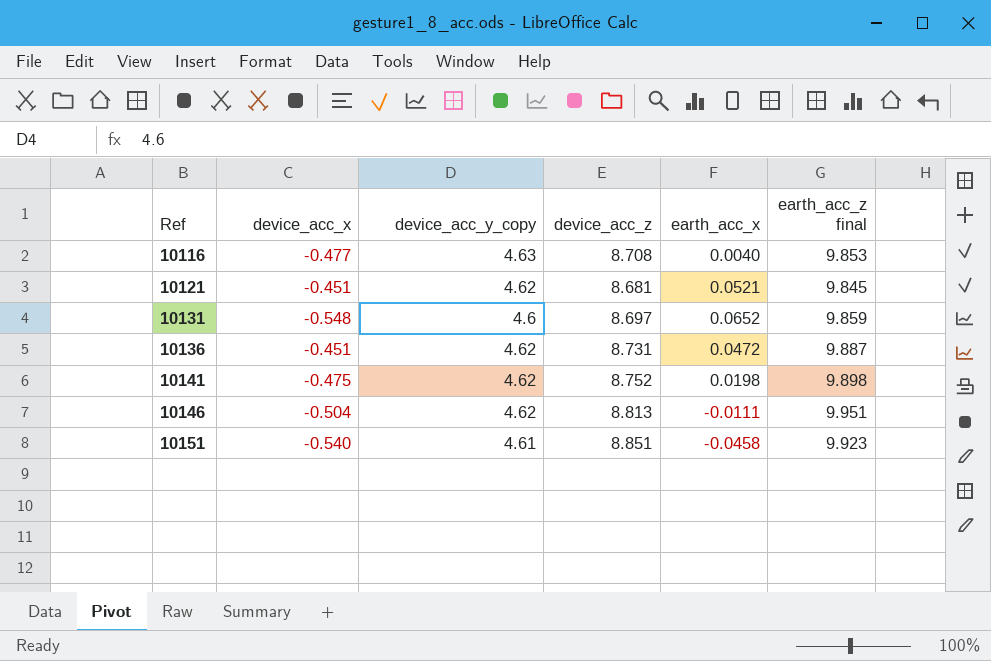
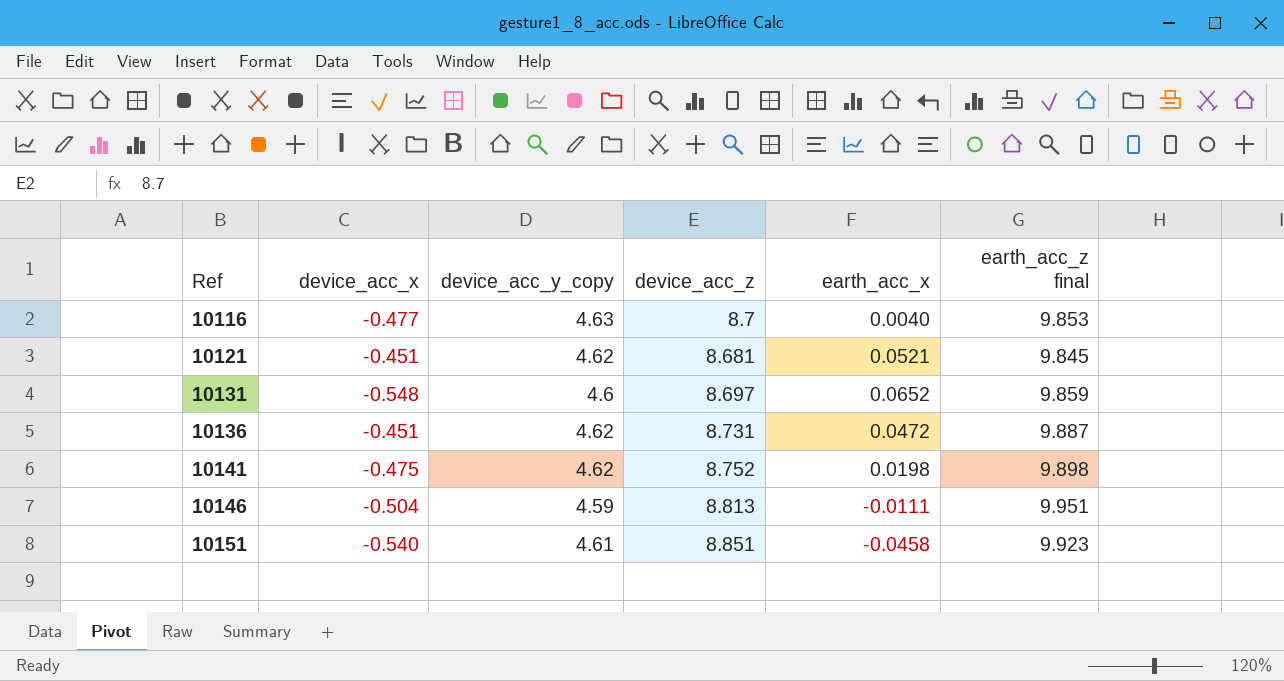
10116 | device_acc_z: 8.708 -> 8.7
10146 | device_acc_y_copy: 4.62 -> 4.59

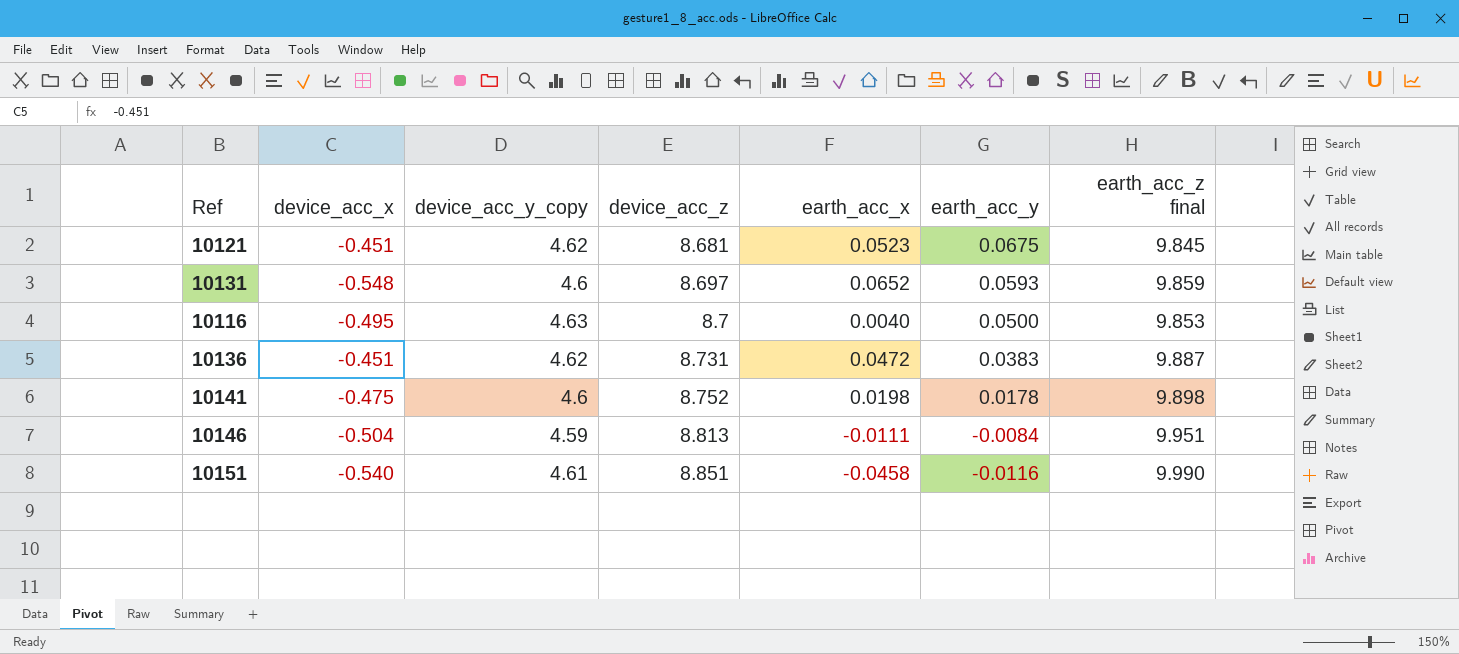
row order: Ref ascending -> device_acc_z ascending
column earth_acc_y | position: none -> 6
10121 | earth_acc_x: 0.0521 -> 0.0523
10116 | device_acc_x: -0.477 -> -0.495
10141 | device_acc_y_copy: 4.62 -> 4.6
10151 | earth_acc_z final: 9.923 -> 9.990

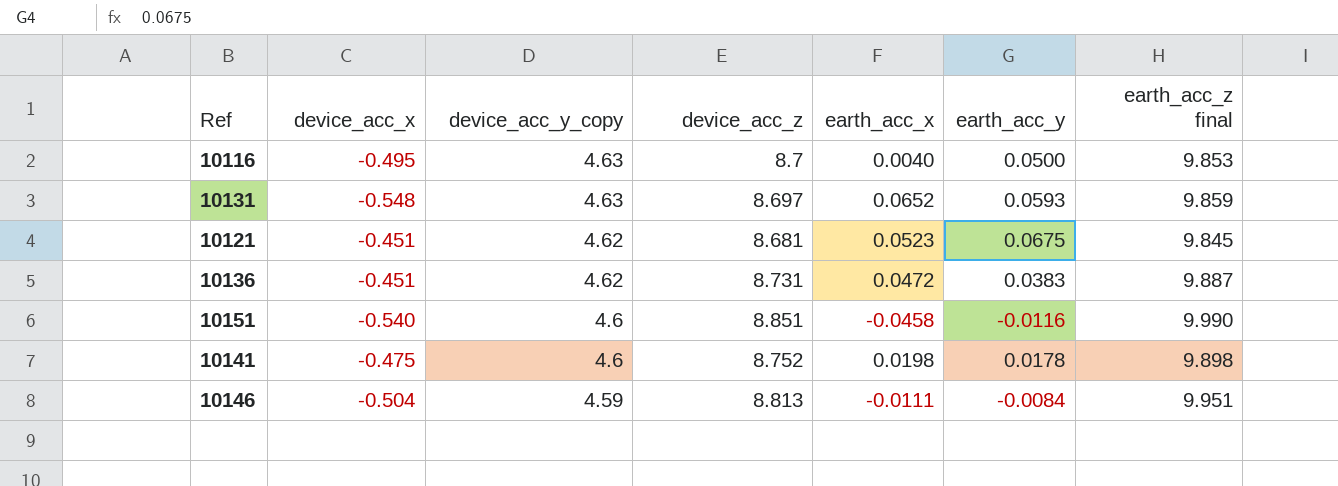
row order: device_acc_z ascending -> device_acc_y_copy descending
10131 | device_acc_y_copy: 4.6 -> 4.63
10151 | device_acc_y_copy: 4.61 -> 4.6

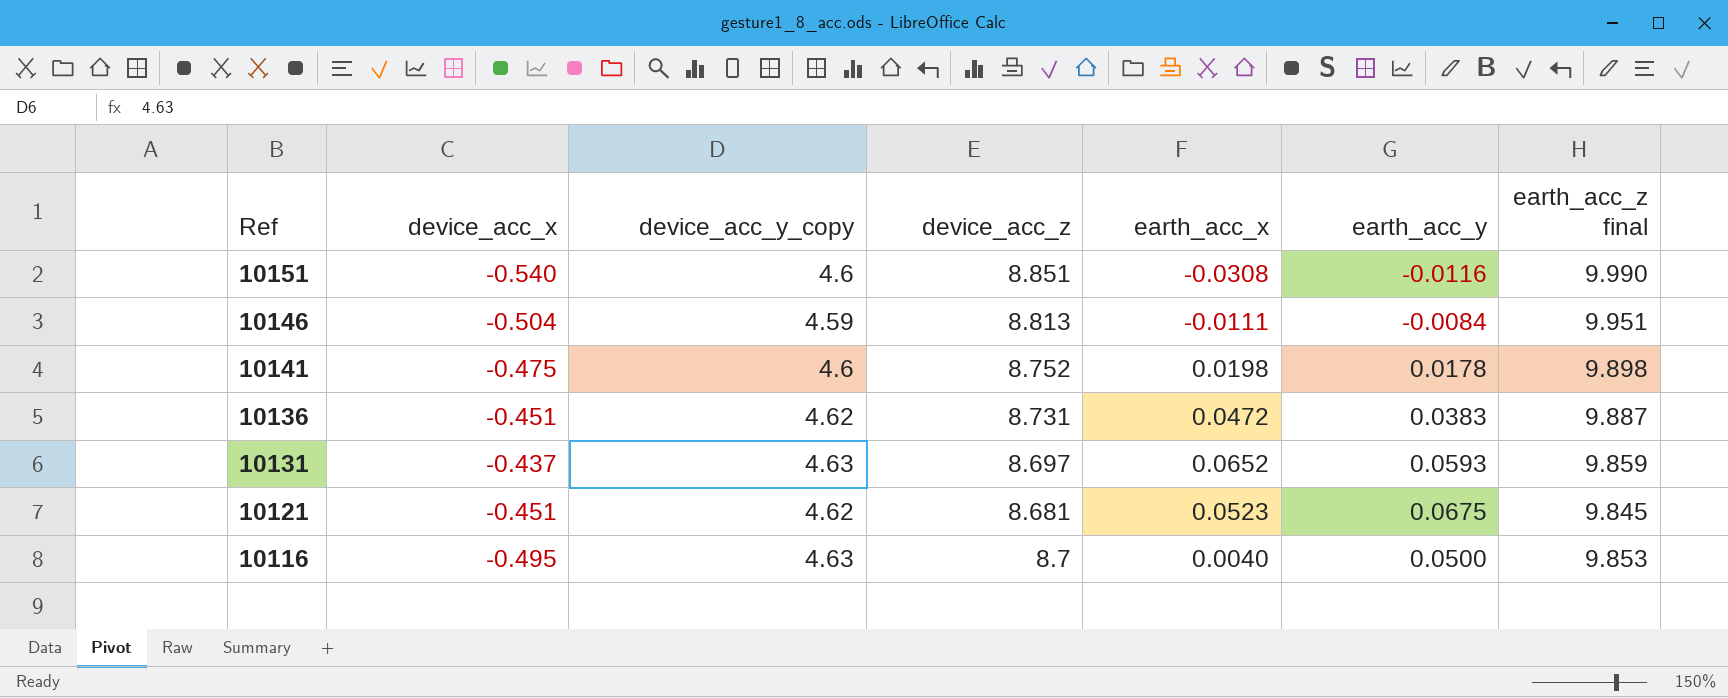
row order: device_acc_y_copy descending -> Ref descending
10151 | earth_acc_x: -0.0458 -> -0.0308
10131 | device_acc_x: -0.548 -> -0.437

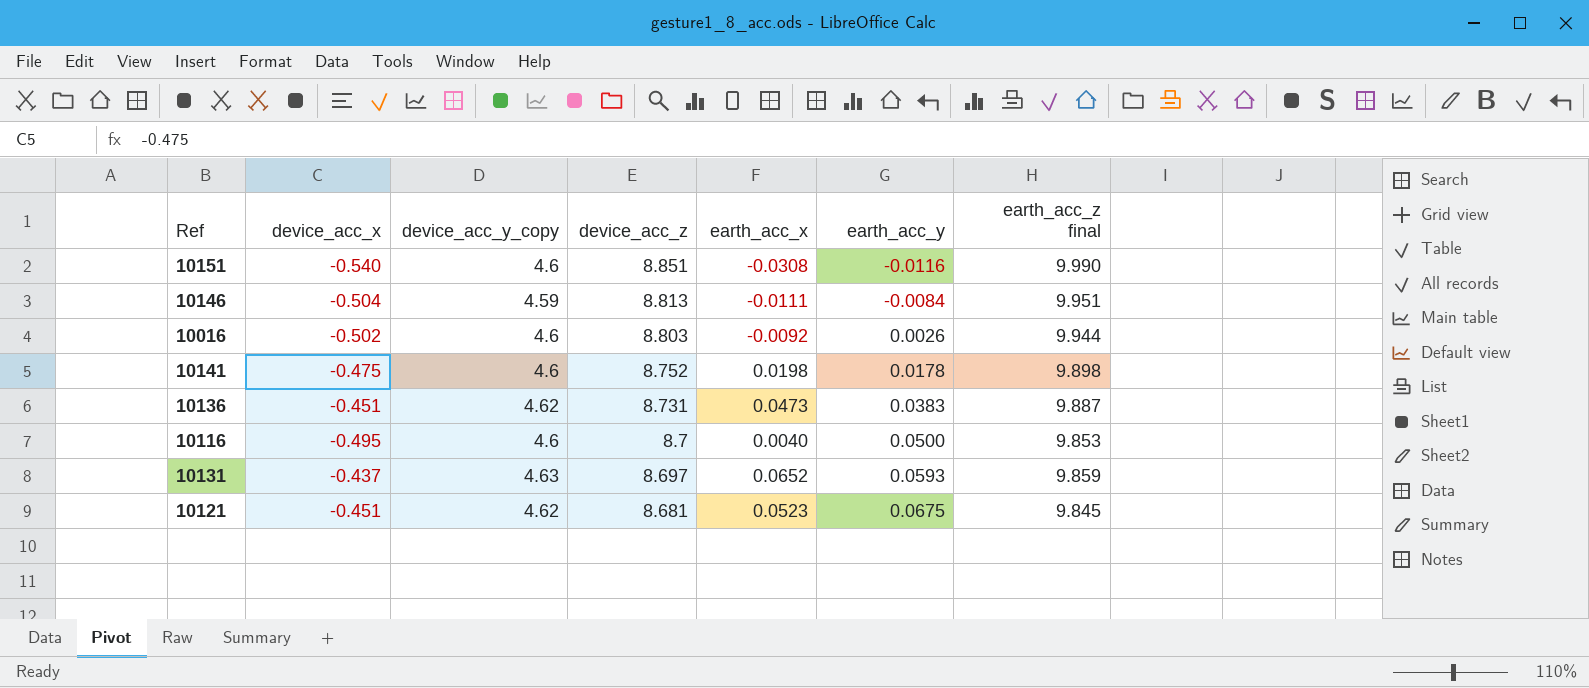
row order: Ref descending -> device_acc_z descending
row 10016: none -> -0.502 | 4.6 | 8.803 | -0.0092 | 0.0026 | 9.944
10136 | earth_acc_x: 0.0472 -> 0.0473
10116 | device_acc_y_copy: 4.63 -> 4.6

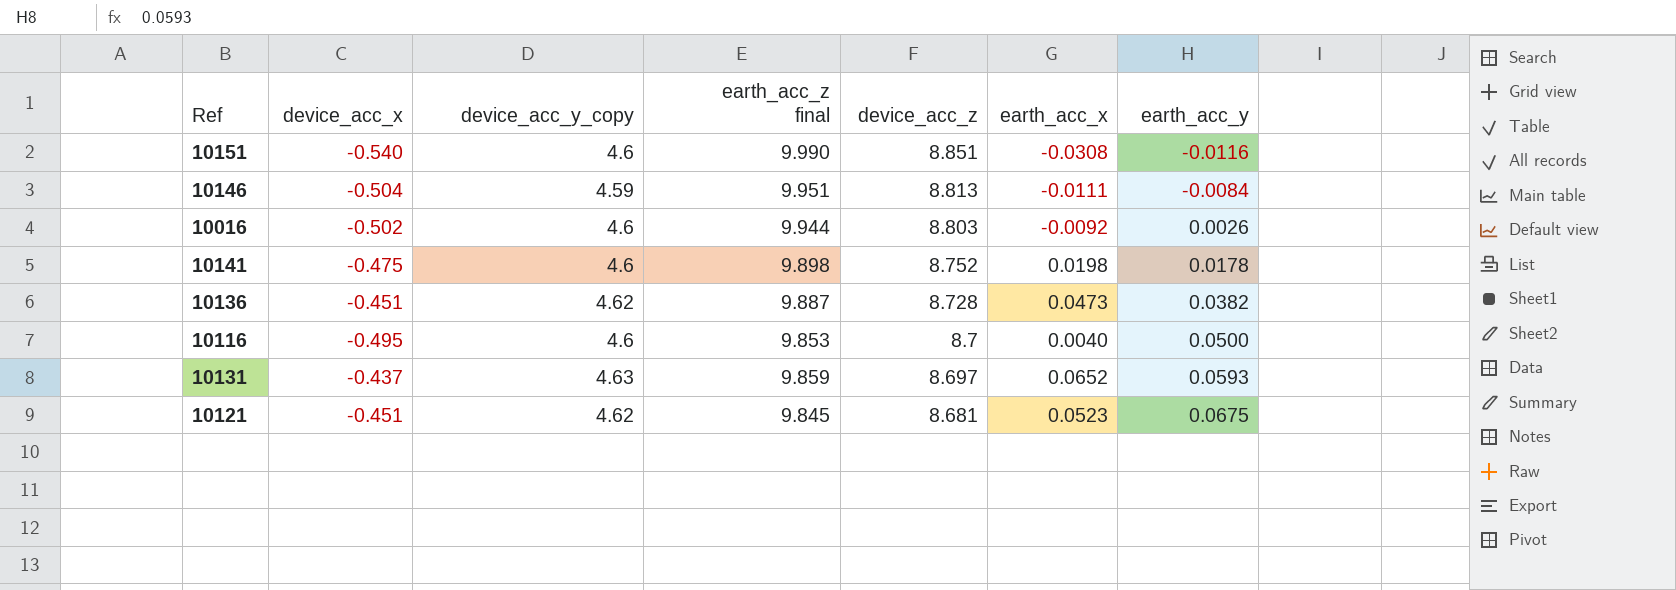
column earth_acc_z final | position: 7 -> 4
10136 | device_acc_z: 8.731 -> 8.728
10136 | earth_acc_y: 0.0383 -> 0.0382

